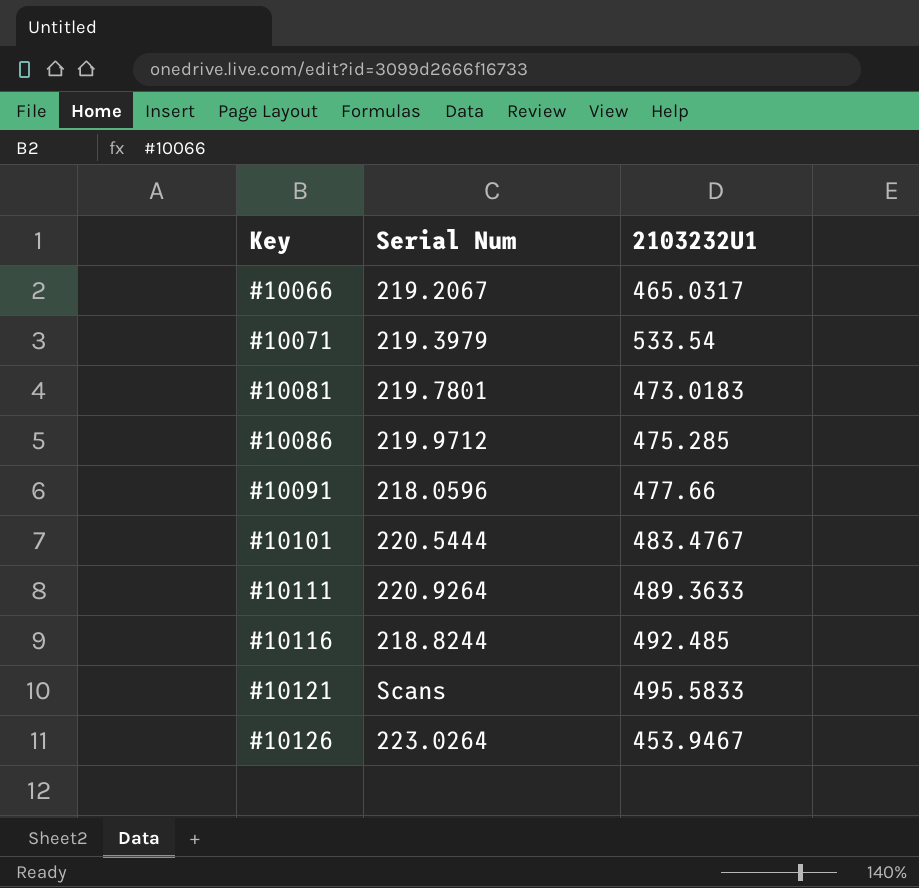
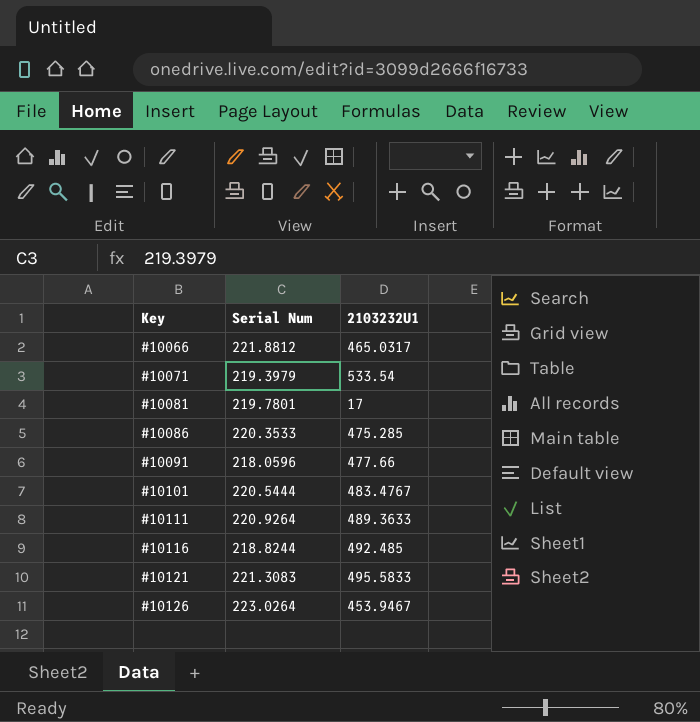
#10066 | Serial Num: 219.2067 -> 221.8812
#10081 | 2103232U1: 473.0183 -> 17
#10086 | Serial Num: 219.9712 -> 220.3533
#10121 | Serial Num: Scans -> 221.3083

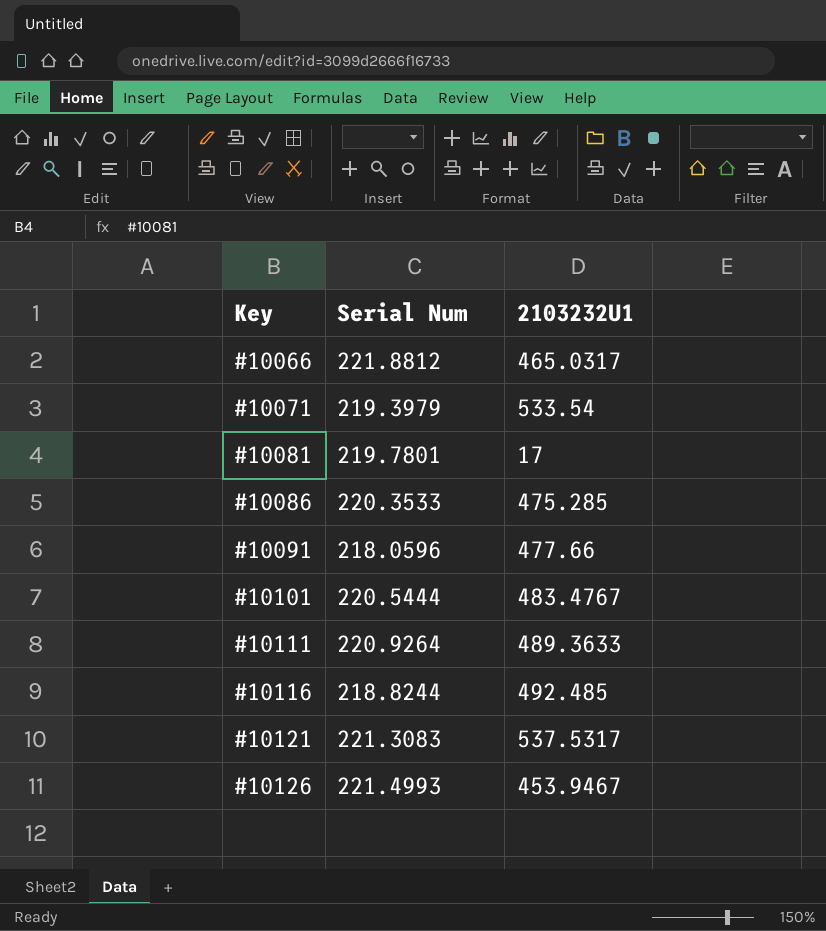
#10121 | 2103232U1: 495.5833 -> 537.5317
#10126 | Serial Num: 223.0264 -> 221.4993

